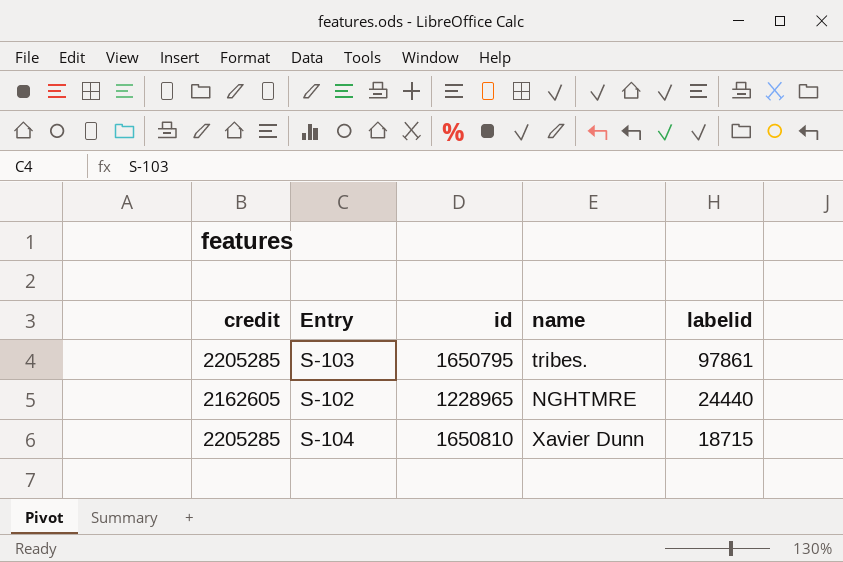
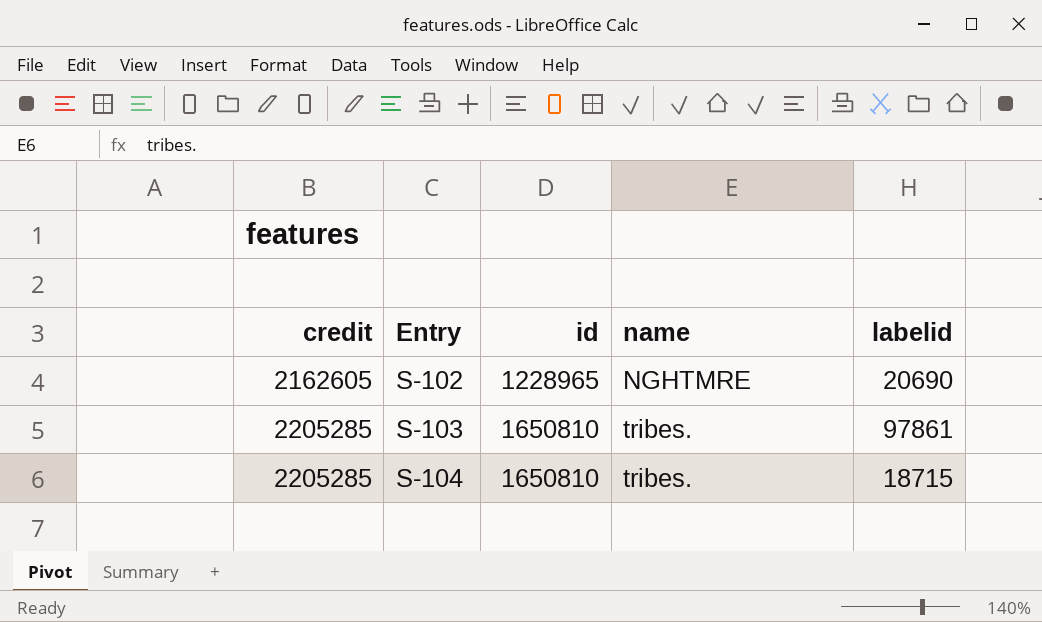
row order: labelid descending -> credit ascending
S-102 | labelid: 24440 -> 20690
S-103 | id: 1650795 -> 1650810
S-104 | name: Xavier Dunn -> tribes.

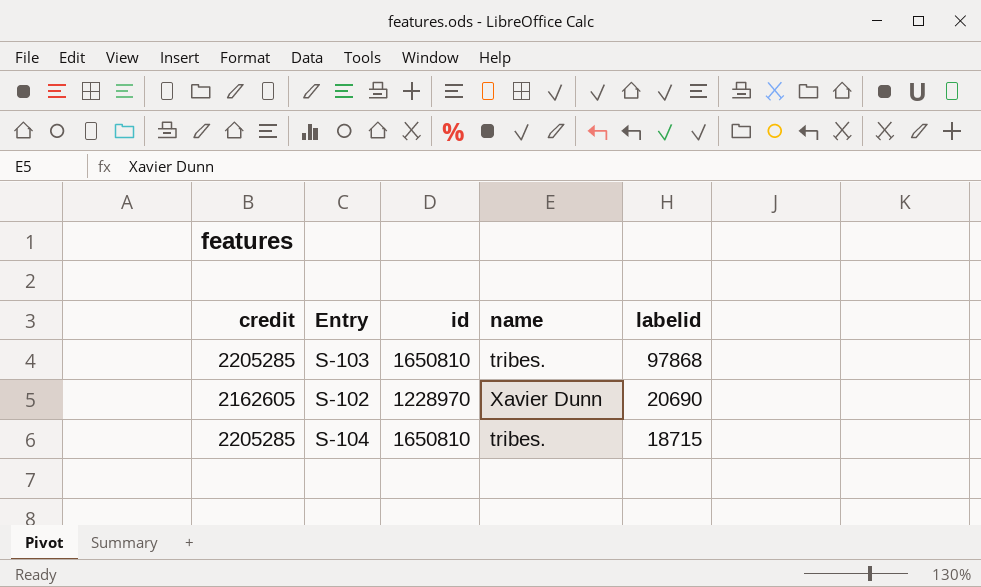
row order: credit ascending -> labelid descending
S-103 | labelid: 97861 -> 97868
S-102 | id: 1228965 -> 1228970
S-102 | name: NGHTMRE -> Xavier Dunn

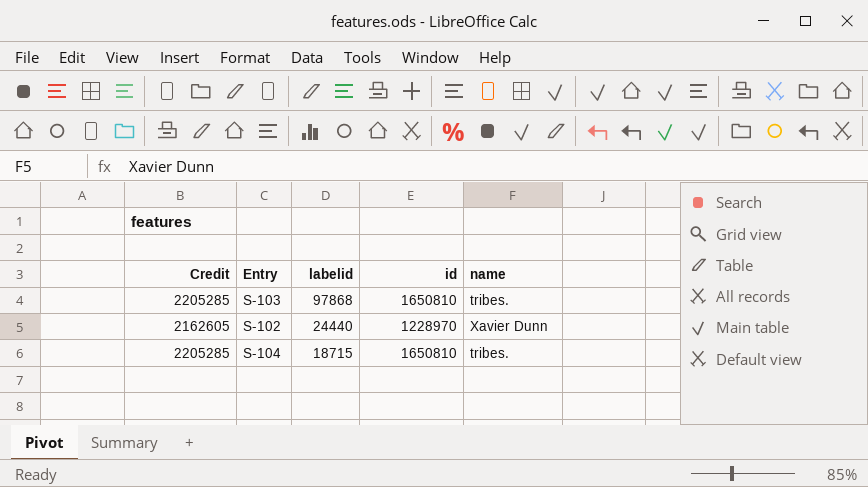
column name: credit -> Credit
column labelid | position: 5 -> 3
S-102 | labelid: 20690 -> 24440

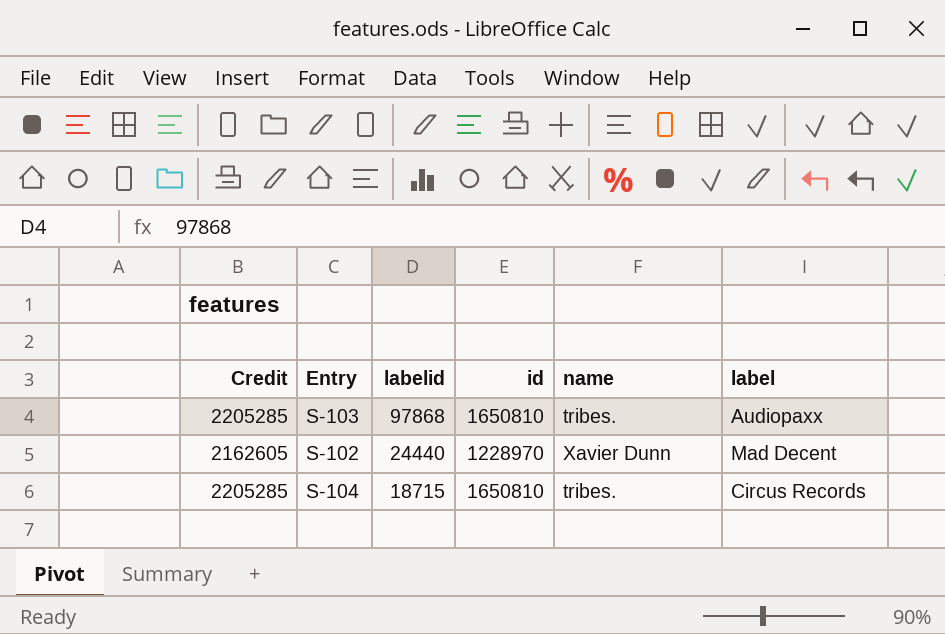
column label | position: none -> 6

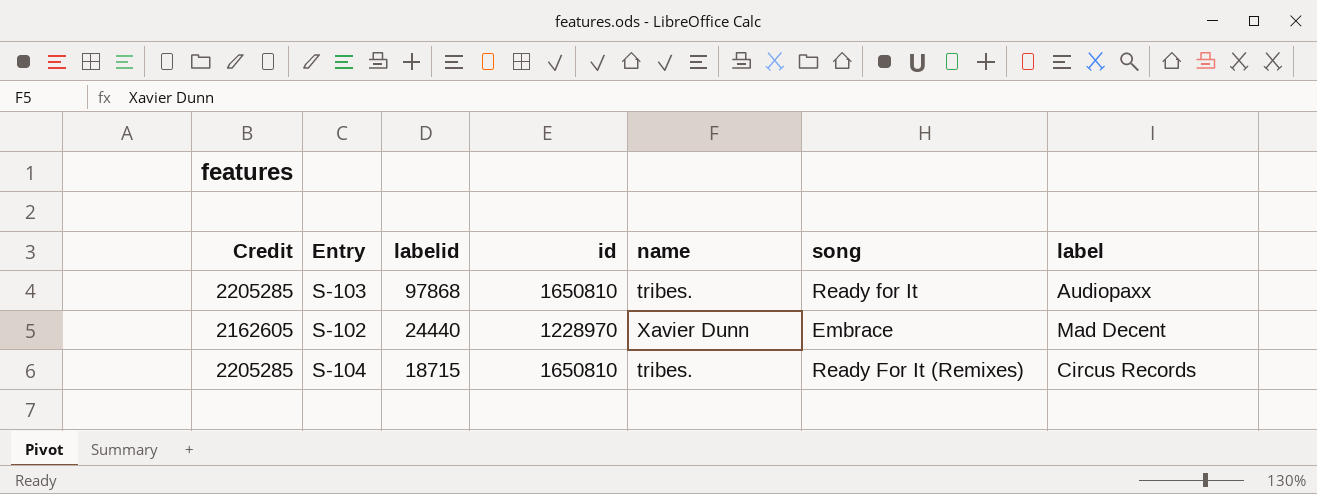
column song | position: none -> 6

